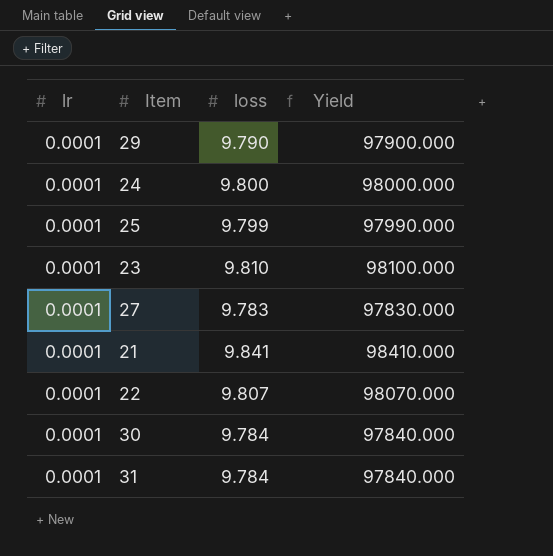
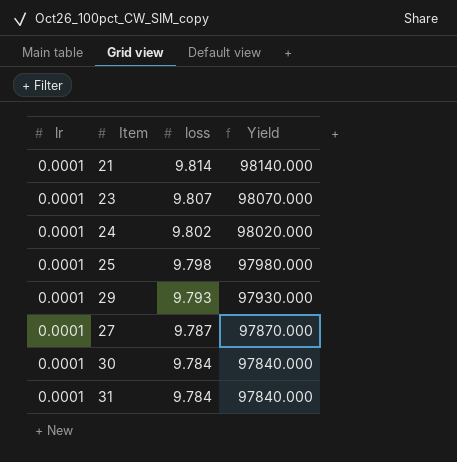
row order: none -> loss descending
row 22: 0.0001 | 9.807 | 98070.000 -> none
21 | loss: 9.841 -> 9.814
21 | Yield: 98410.000 -> 98140.000
23 | loss: 9.810 -> 9.807
23 | Yield: 98100.000 -> 98070.000
24 | loss: 9.800 -> 9.802
24 | Yield: 98000.000 -> 98020.000
25 | loss: 9.799 -> 9.798
25 | Yield: 97990.000 -> 97980.000
29 | loss: 9.790 -> 9.793
29 | Yield: 97900.000 -> 97930.000
27 | loss: 9.783 -> 9.787
27 | Yield: 97830.000 -> 97870.000

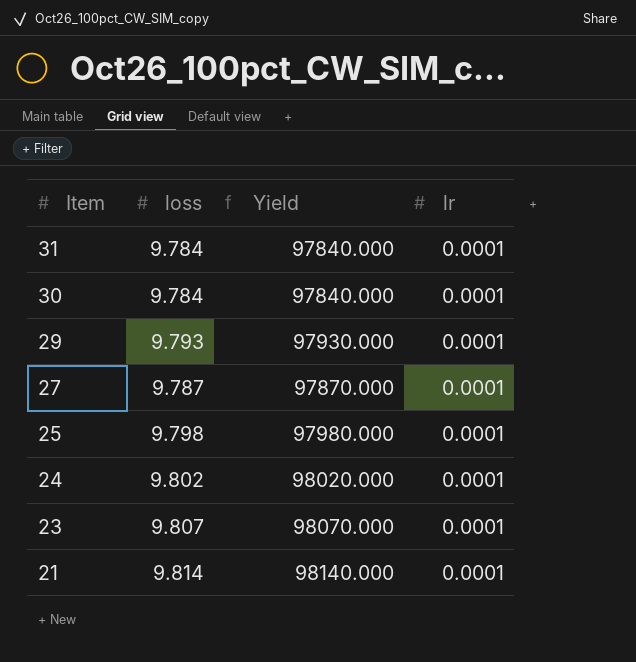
row order: loss descending -> Item descending
column lr | position: 1 -> 4

